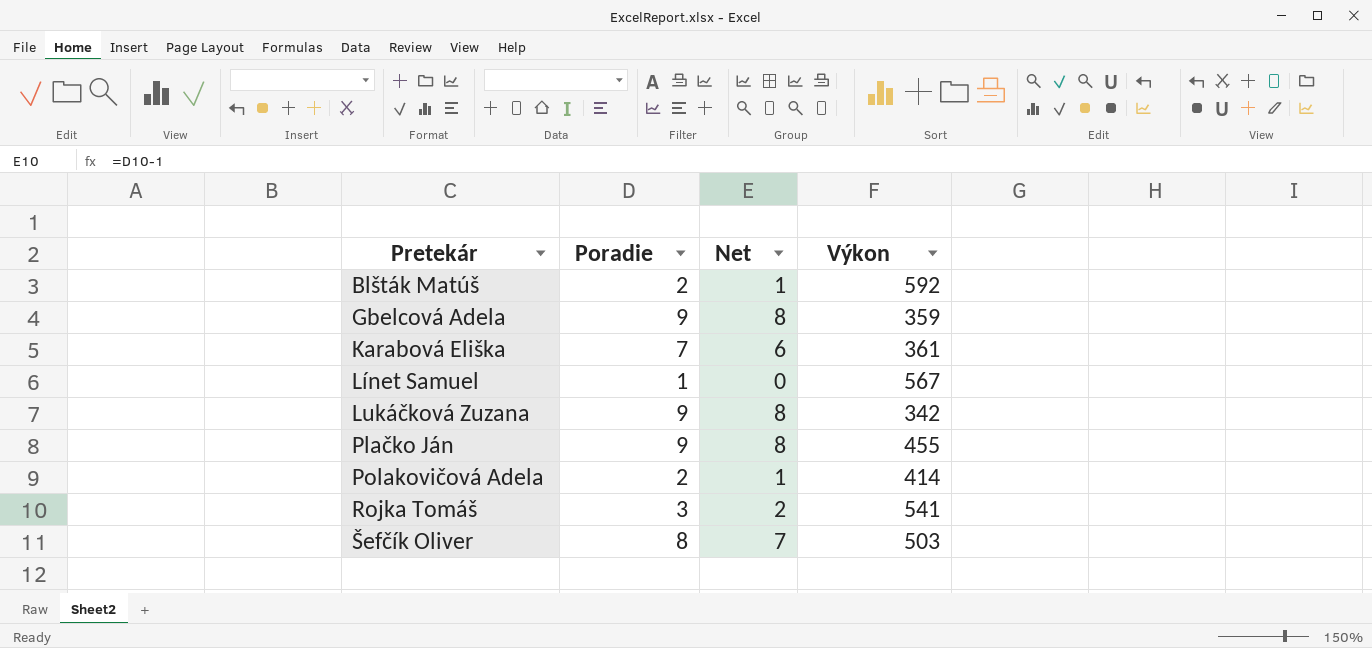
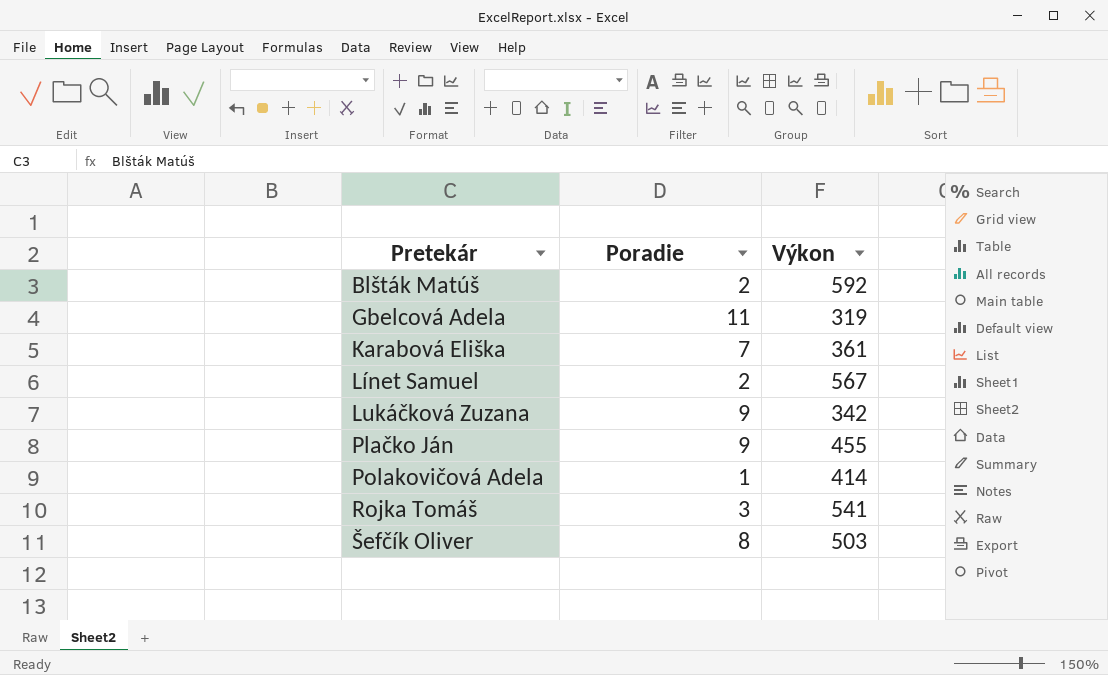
column Net | formula: [Poradie] - 1 -> none
Gbelcová Adela | Poradie: 9 -> 11
Gbelcová Adela | Výkon: 359 -> 319
Línet Samuel | Poradie: 1 -> 2
Polakovičová Adela | Poradie: 2 -> 1

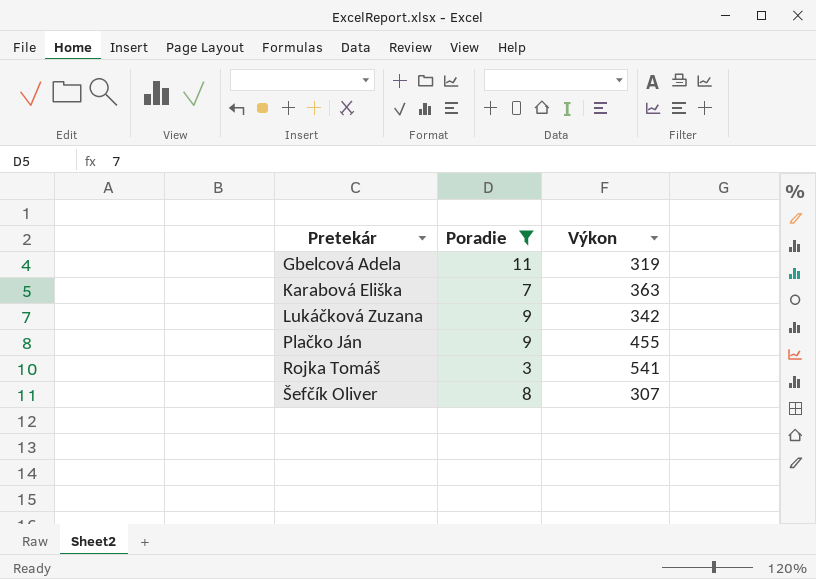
filter: none -> Poradie >= 3
Karabová Eliška | Výkon: 361 -> 363
Šefčík Oliver | Výkon: 503 -> 307

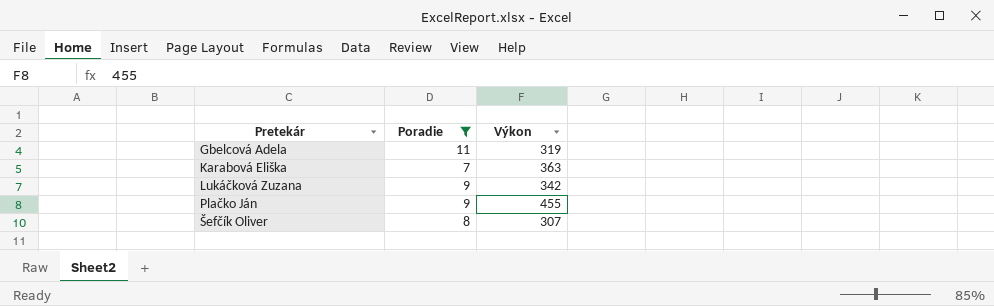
row Rojka Tomáš: 3 | 541 -> none

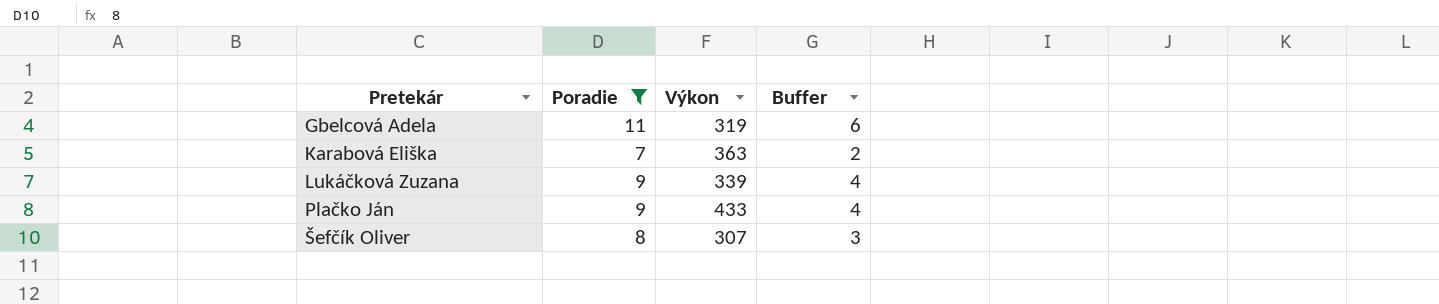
column Buffer | formula: none -> [Poradie] - 5
Lukáčková Zuzana | Výkon: 342 -> 339
Plačko Ján | Výkon: 455 -> 433

